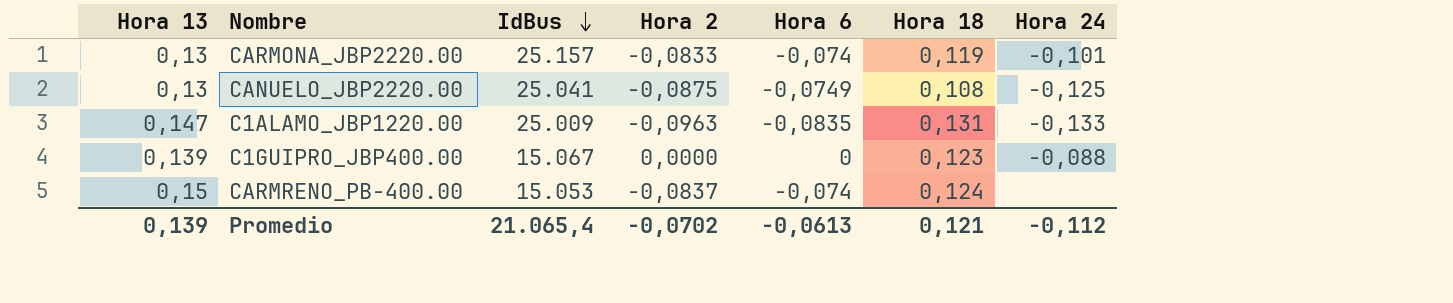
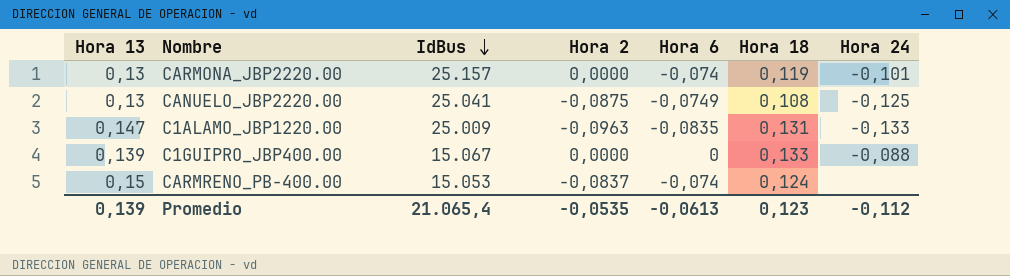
CARMONA_JBP2220.00 | Hora 2: -0,0833 -> 0,0000
C1GUIPRO_JBP400.00 | Hora 18: 0,123 -> 0,133
Promedio | Hora 2: -0,0702 -> -0,0535
Promedio | Hora 18: 0,121 -> 0,123

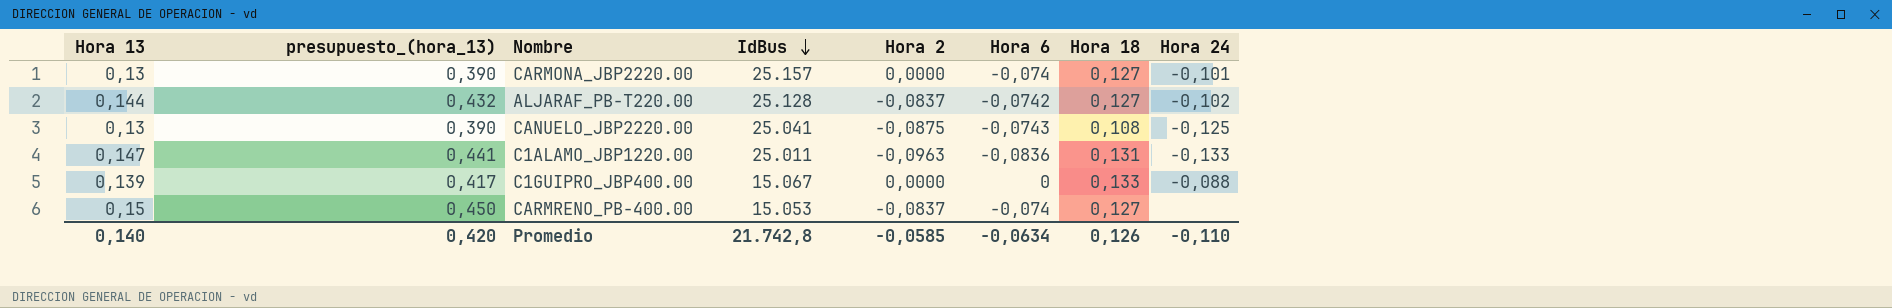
column presupuesto_(hora_13) | formula: none -> [Hora 13] * 3
CARMONA_JBP2220.00 | Hora 18: 0,119 -> 0,127
row ALJARAF_PB-T220.00: none -> 0,144 | 0,432 | 25.128 | -0,0837 | -0,0742 | 0,127 | -0,102
CANUELO_JBP2220.00 | Hora 6: -0,0749 -> -0,0743
C1ALAMO_JBP1220.00 | IdBus: 25.009 -> 25.011
C1ALAMO_JBP1220.00 | Hora 6: -0,0835 -> -0,0836
CARMRENO_PB-400.00 | Hora 18: 0,124 -> 0,127
Promedio | Hora 13: 0,139 -> 0,140
Promedio | IdBus: 21.065,4 -> 21.742,8
Promedio | Hora 2: -0,0535 -> -0,0585
Promedio | Hora 6: -0,0613 -> -0,0634
Promedio | Hora 18: 0,123 -> 0,126
Promedio | Hora 24: -0,112 -> -0,110

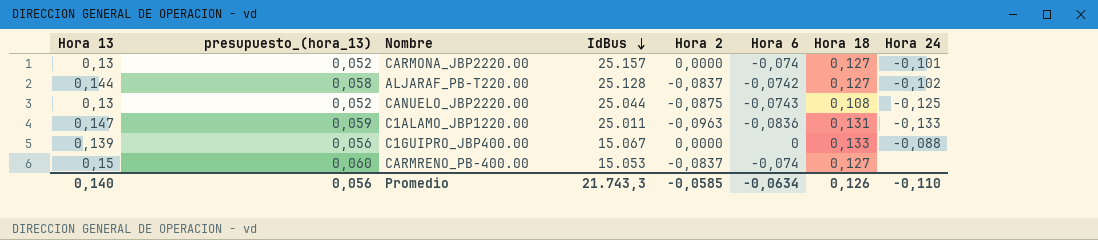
column presupuesto_(hora_13) | formula: [Hora 13] * 3 -> [Hora 13] * 0,4
CANUELO_JBP2220.00 | IdBus: 25.041 -> 25.044
Promedio | presupuesto_(hora_13): 0,420 -> 0,056
Promedio | IdBus: 21.742,8 -> 21.743,3

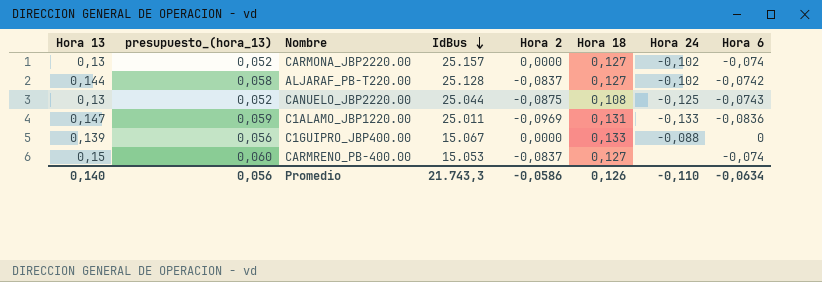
column Hora 6 | position: 6 -> 8
CARMONA_JBP2220.00 | Hora 24: -0,101 -> -0,102
C1ALAMO_JBP1220.00 | Hora 2: -0,0963 -> -0,0969
Promedio | Hora 2: -0,0585 -> -0,0586

